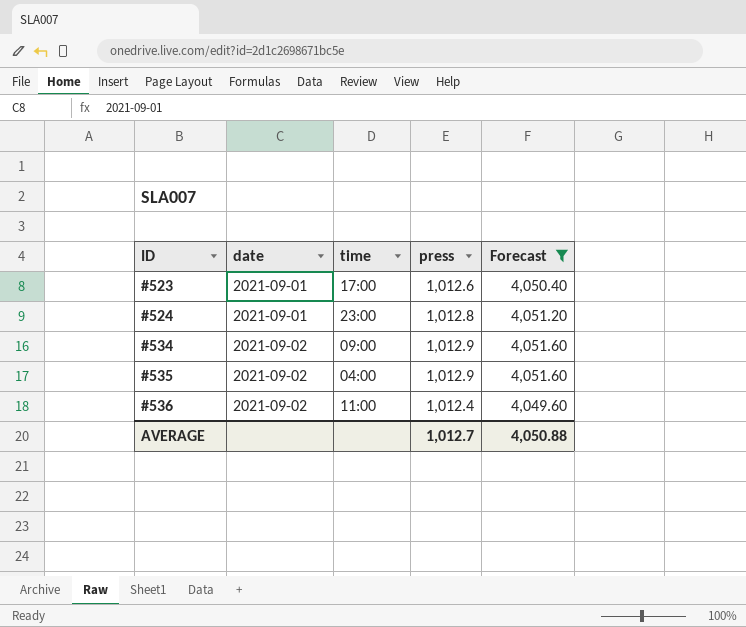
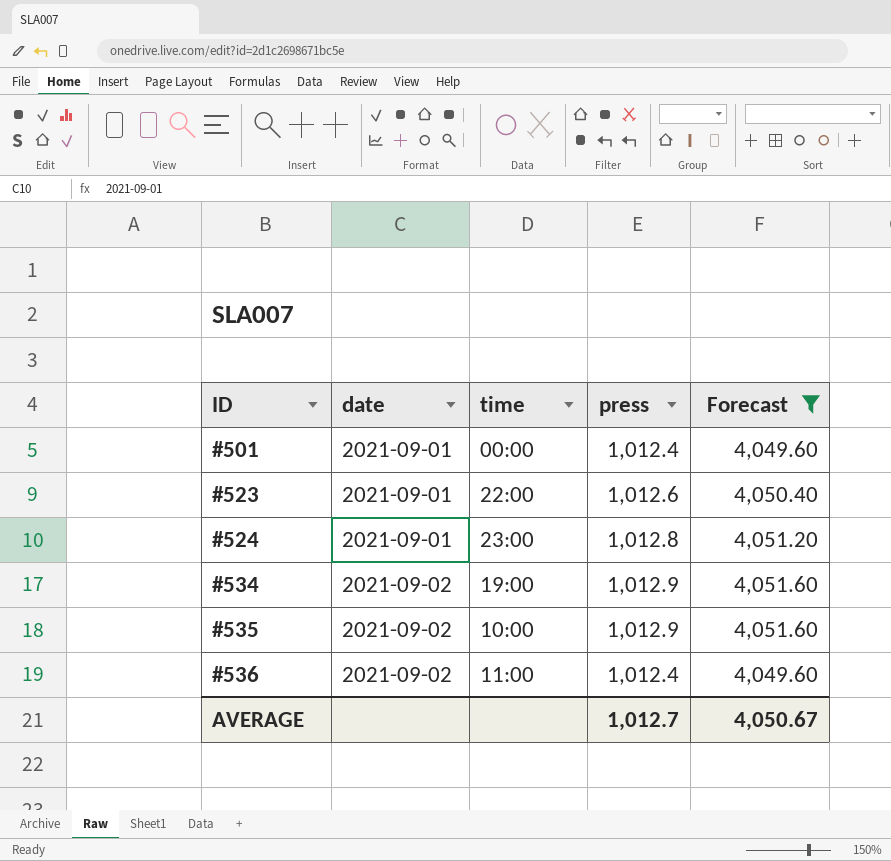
row #501: none -> 2021-09-01 | 00:00 | 1,012.4 | 4,049.60
#523 | time: 17:00 -> 22:00
#534 | time: 09:00 -> 19:00
#535 | time: 04:00 -> 10:00
AVERAGE | Forecast: 4,050.88 -> 4,050.67

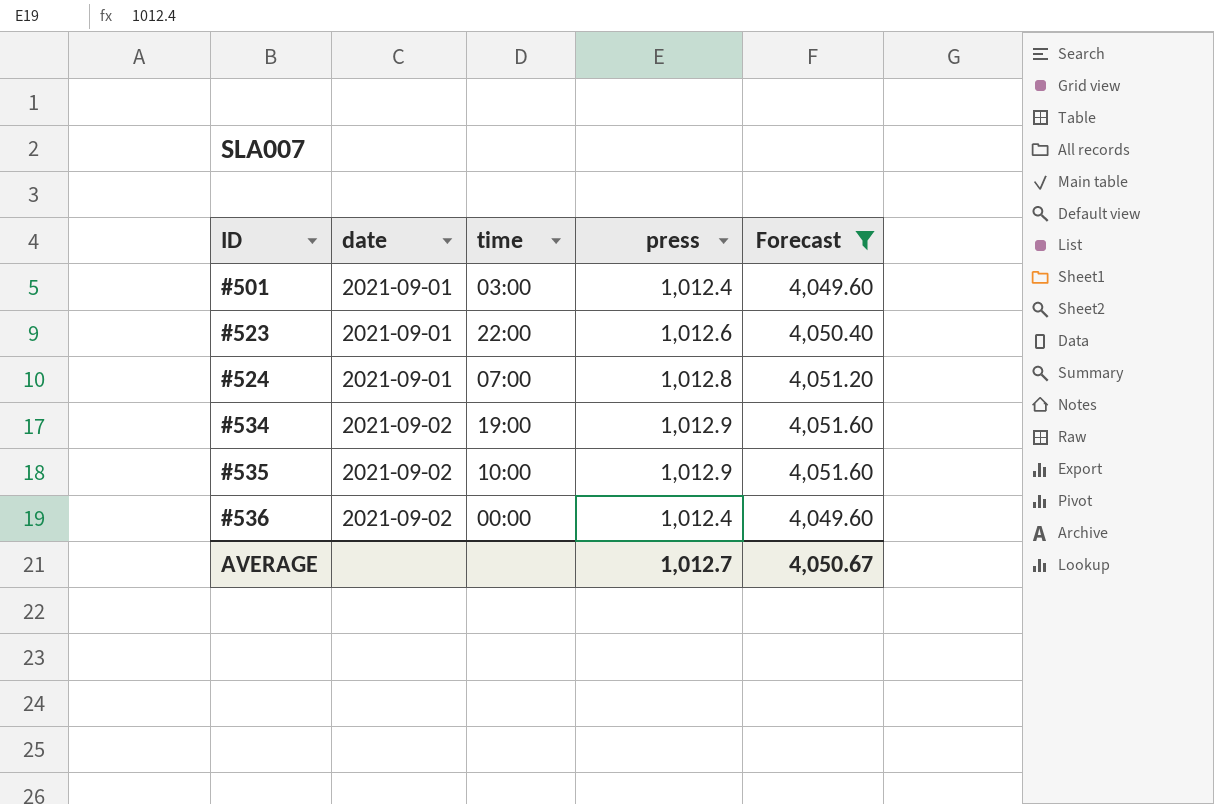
#501 | time: 00:00 -> 03:00
#524 | time: 23:00 -> 07:00
#536 | time: 11:00 -> 00:00

